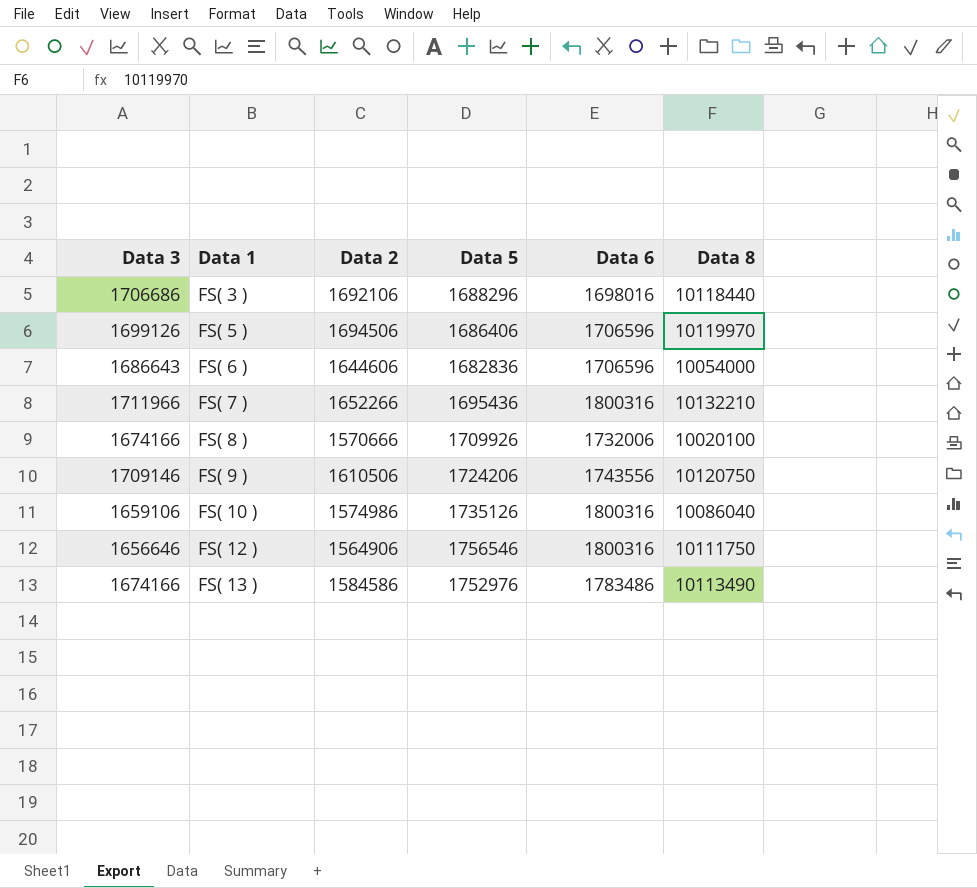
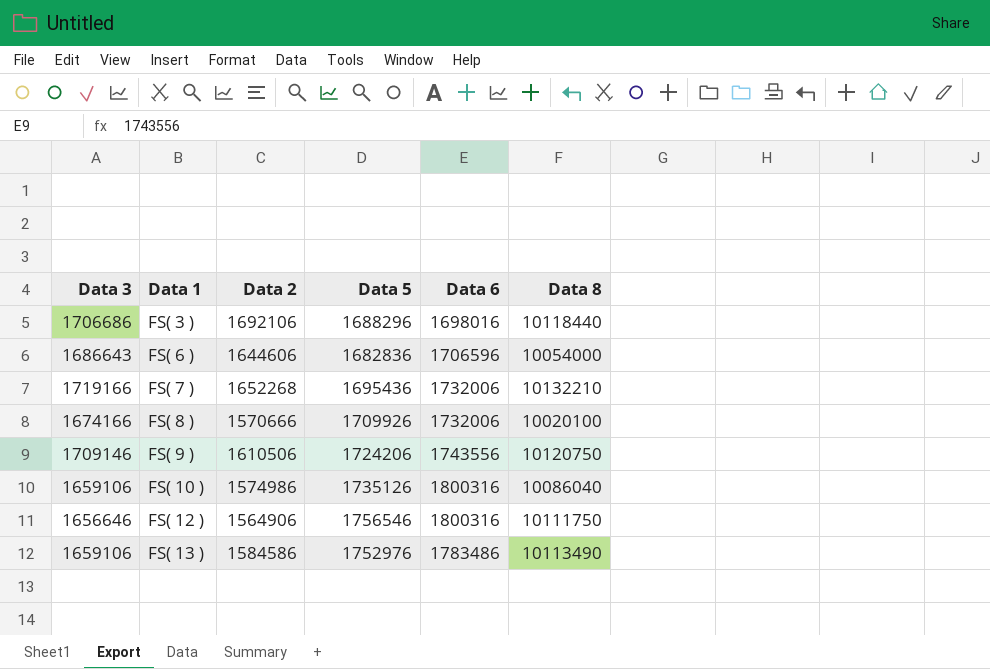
row FS( 5 ): 1699126 | 1694506 | 1686406 | 1706596 | 10119970 -> none
FS( 7 ) | Data 3: 1711966 -> 1719166
FS( 7 ) | Data 2: 1652266 -> 1652268
FS( 7 ) | Data 6: 1800316 -> 1732006
FS( 13 ) | Data 3: 1674166 -> 1659106

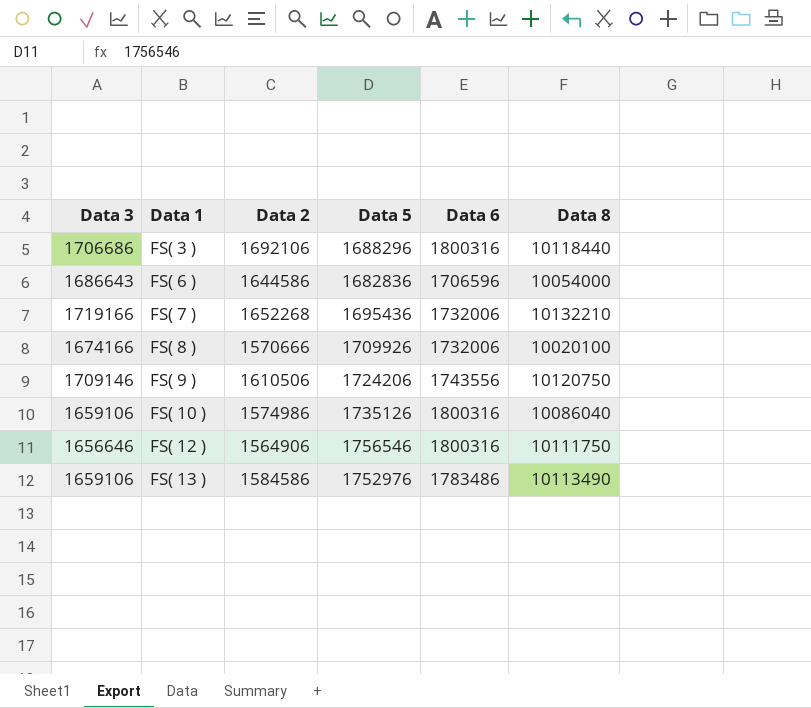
FS( 3 ) | Data 6: 1698016 -> 1800316
FS( 6 ) | Data 2: 1644606 -> 1644586

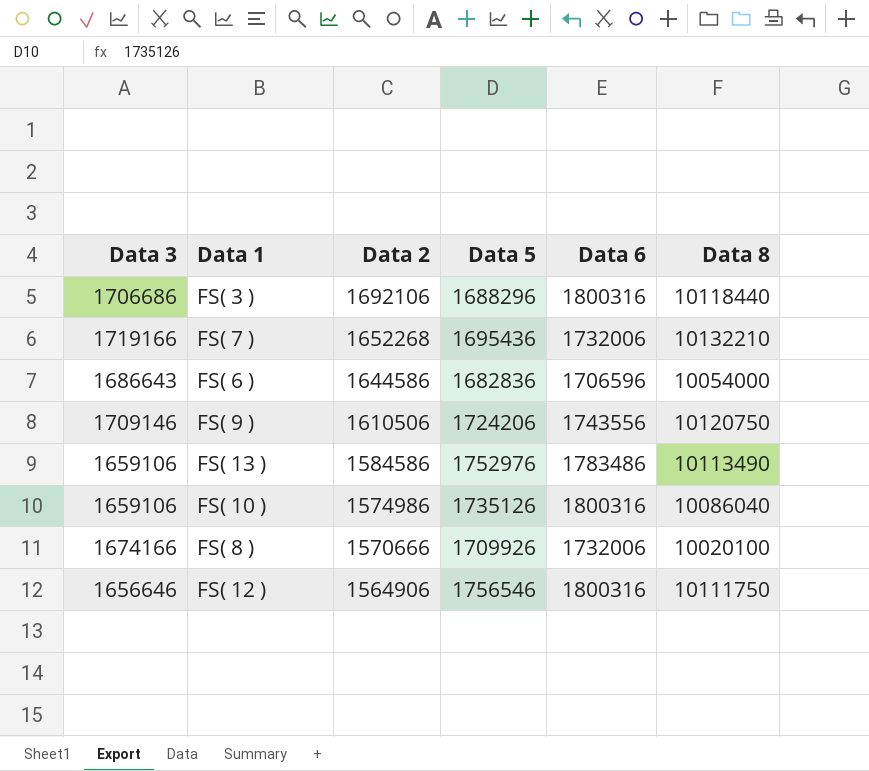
row order: Data 1 ascending -> Data 2 descending

